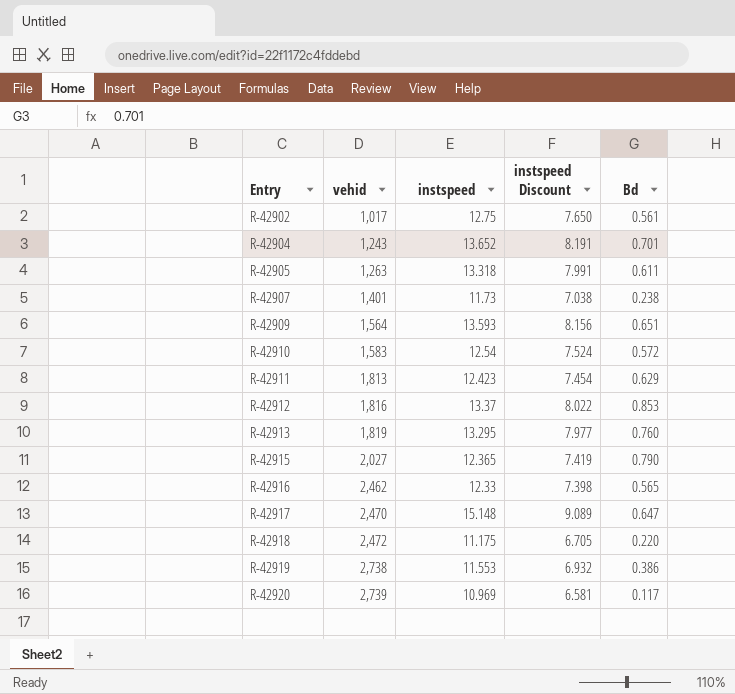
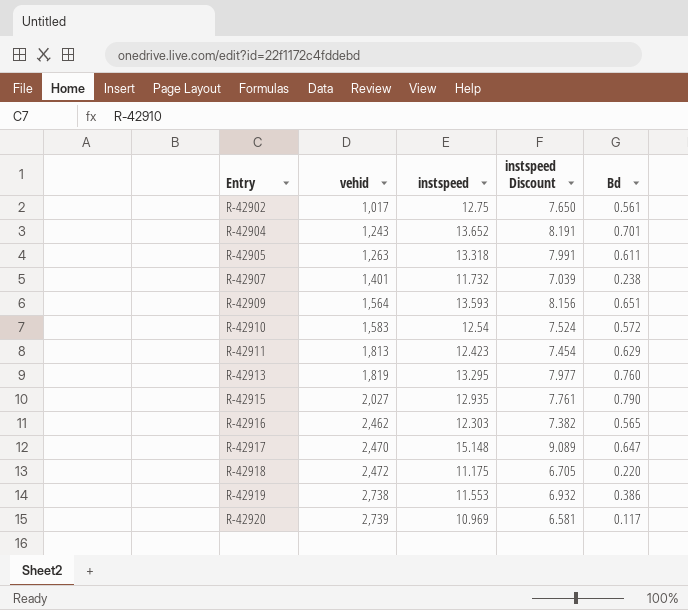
row R-42912: 1,816 | 13.37 | 8.022 | 0.853 -> none
R-42907 | instspeed: 11.73 -> 11.732
R-42907 | instspeed Discount: 7.038 -> 7.039
R-42915 | instspeed: 12.365 -> 12.935
R-42915 | instspeed Discount: 7.419 -> 7.761
R-42916 | instspeed: 12.33 -> 12.303
R-42916 | instspeed Discount: 7.398 -> 7.382

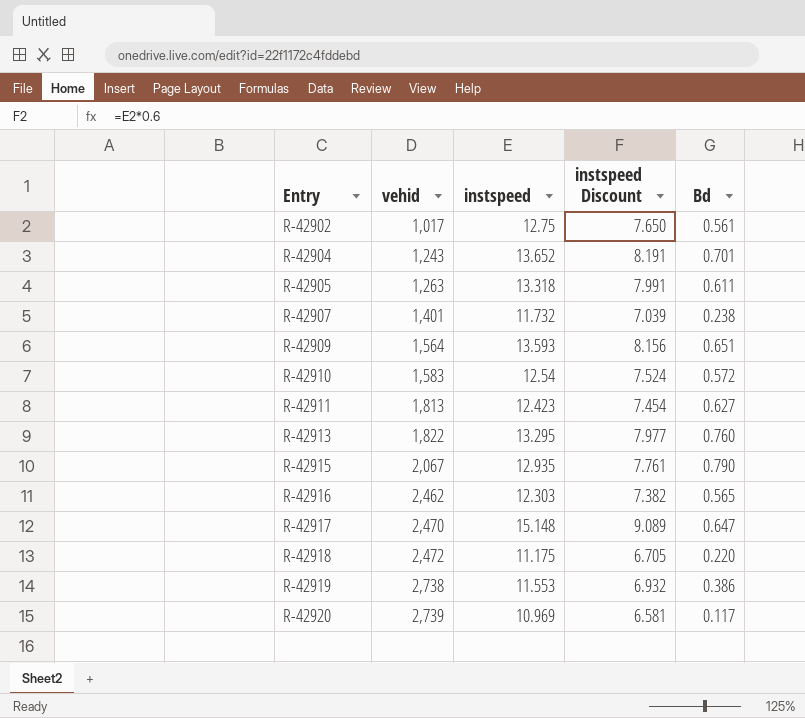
R-42911 | Bd: 0.629 -> 0.627
R-42913 | vehid: 1,819 -> 1,822
R-42915 | vehid: 2,027 -> 2,067

